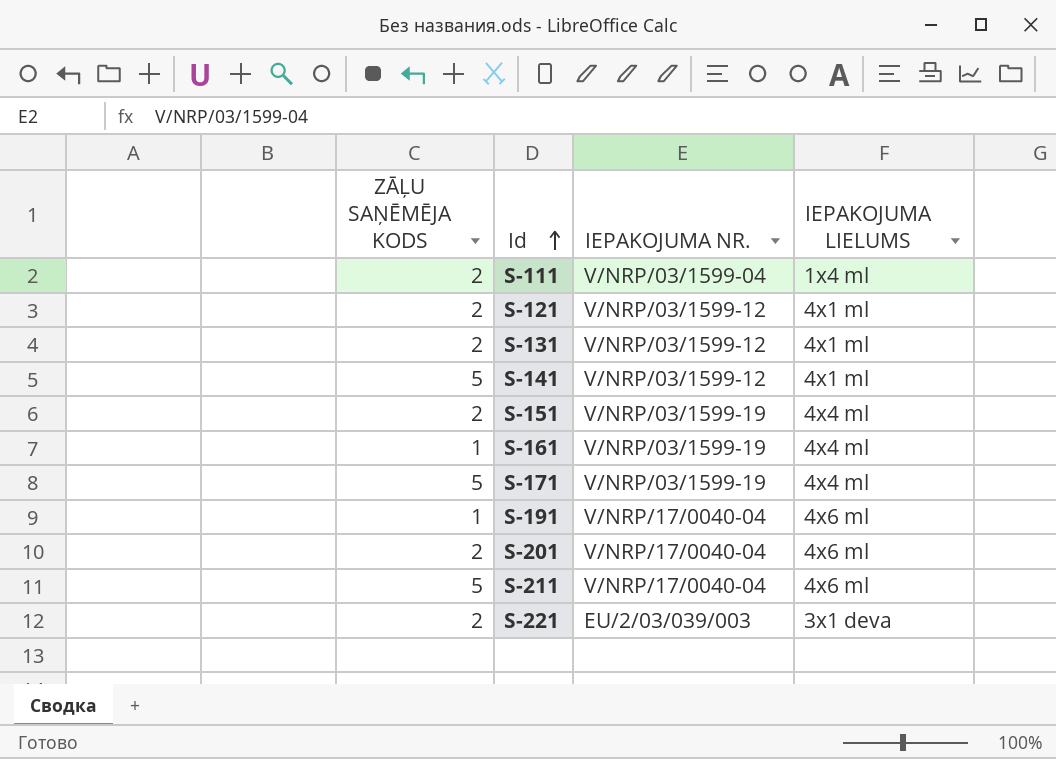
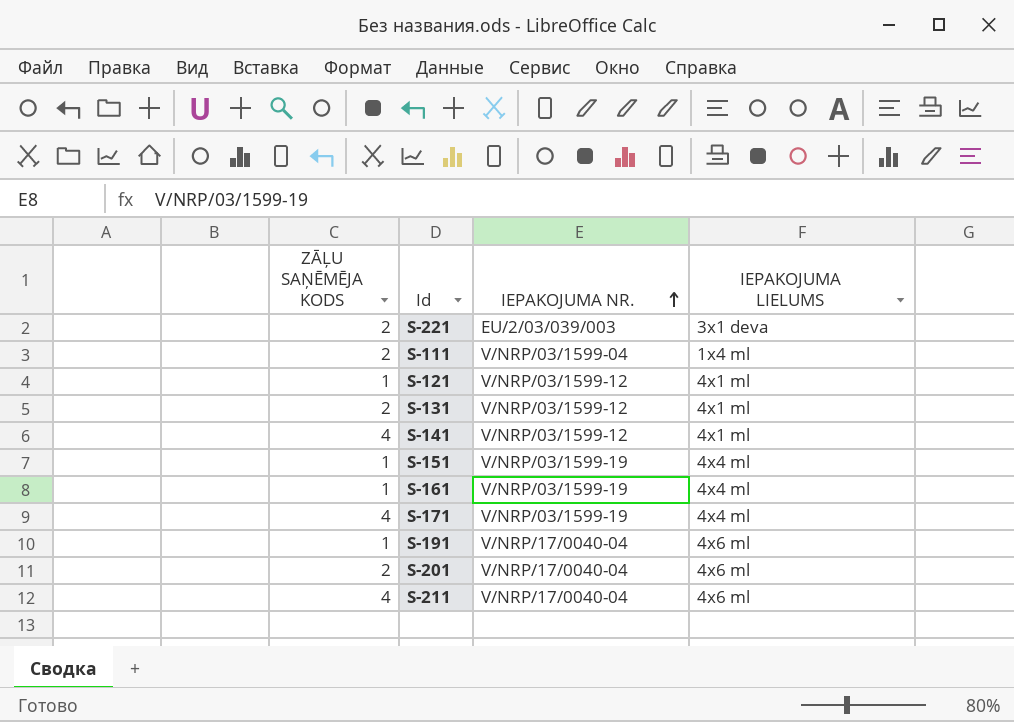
row order: Id ascending -> IEPAKOJUMA NR. ascending
S-121 | ZĀĻU SAŅĒMĒJA KODS: 2 -> 1
S-141 | ZĀĻU SAŅĒMĒJA KODS: 5 -> 4
S-151 | ZĀĻU SAŅĒMĒJA KODS: 2 -> 1
S-171 | ZĀĻU SAŅĒMĒJA KODS: 5 -> 4
S-211 | ZĀĻU SAŅĒMĒJA KODS: 5 -> 4

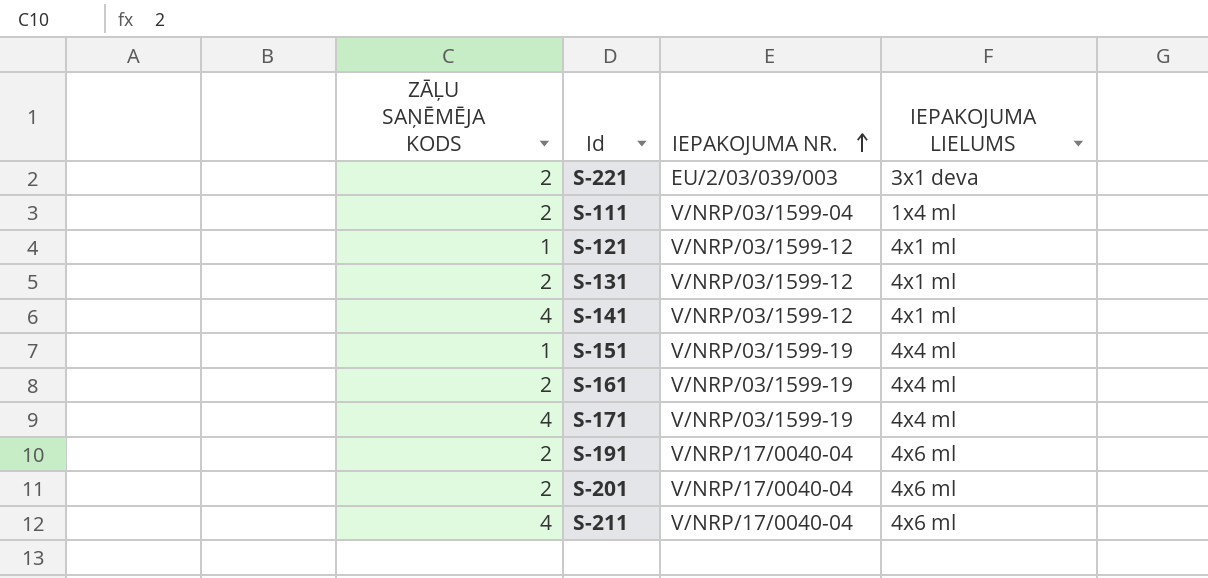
S-161 | ZĀĻU SAŅĒMĒJA KODS: 1 -> 2
S-191 | ZĀĻU SAŅĒMĒJA KODS: 1 -> 2

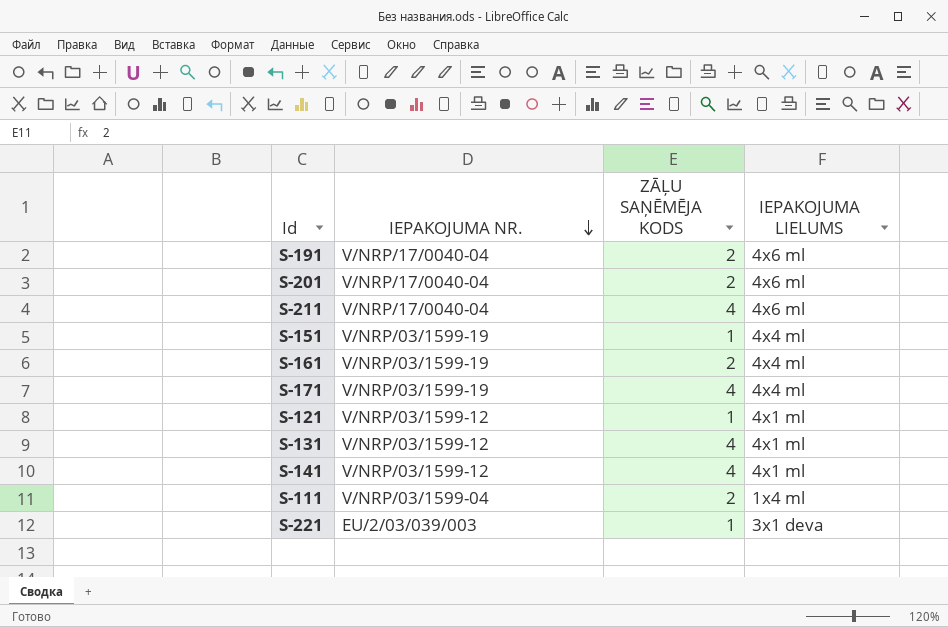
row order: IEPAKOJUMA NR. ascending -> IEPAKOJUMA NR. descending
column ZĀĻU SAŅĒMĒJA KODS | position: 1 -> 3
S-131 | ZĀĻU SAŅĒMĒJA KODS: 2 -> 4
S-221 | ZĀĻU SAŅĒMĒJA KODS: 2 -> 1

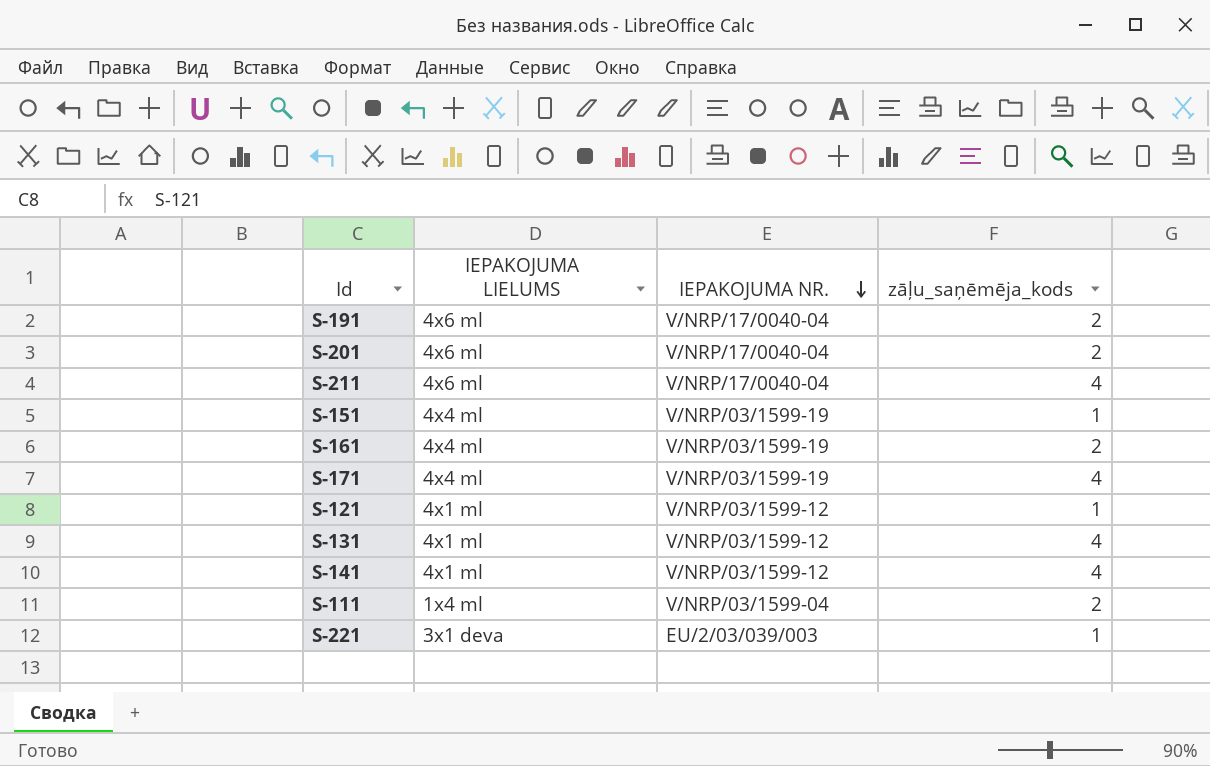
column IEPAKOJUMA LIELUMS | position: 4 -> 2
column name: ZĀĻU SAŅĒMĒJA KODS -> zāļu_saņēmēja_kods

